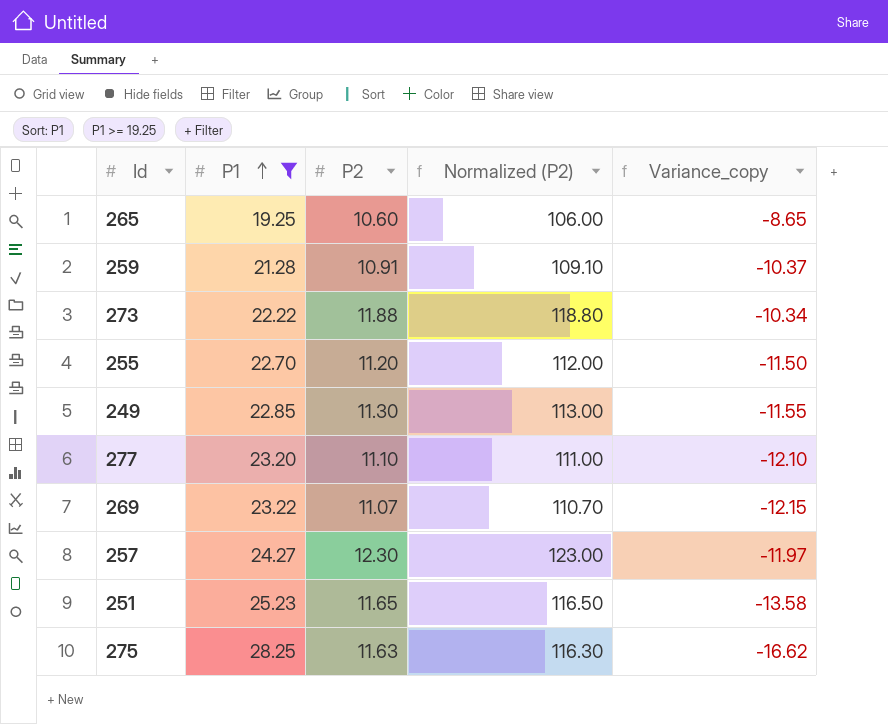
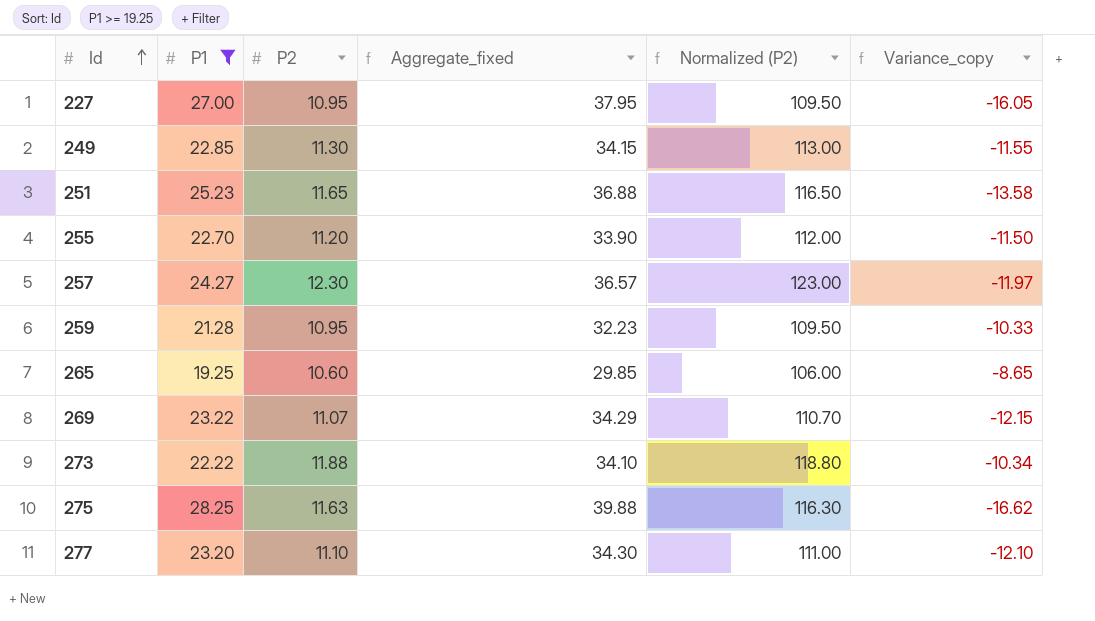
row order: P1 ascending -> Id ascending
column Aggregate_fixed | formula: none -> [P1] + [P2]
row 227: none -> 27.00 | 10.95 | 37.95 | 109.50 | -16.05
259 | P2: 10.91 -> 10.95
259 | Normalized (P2): 109.10 -> 109.50
259 | Variance_copy: -10.37 -> -10.33

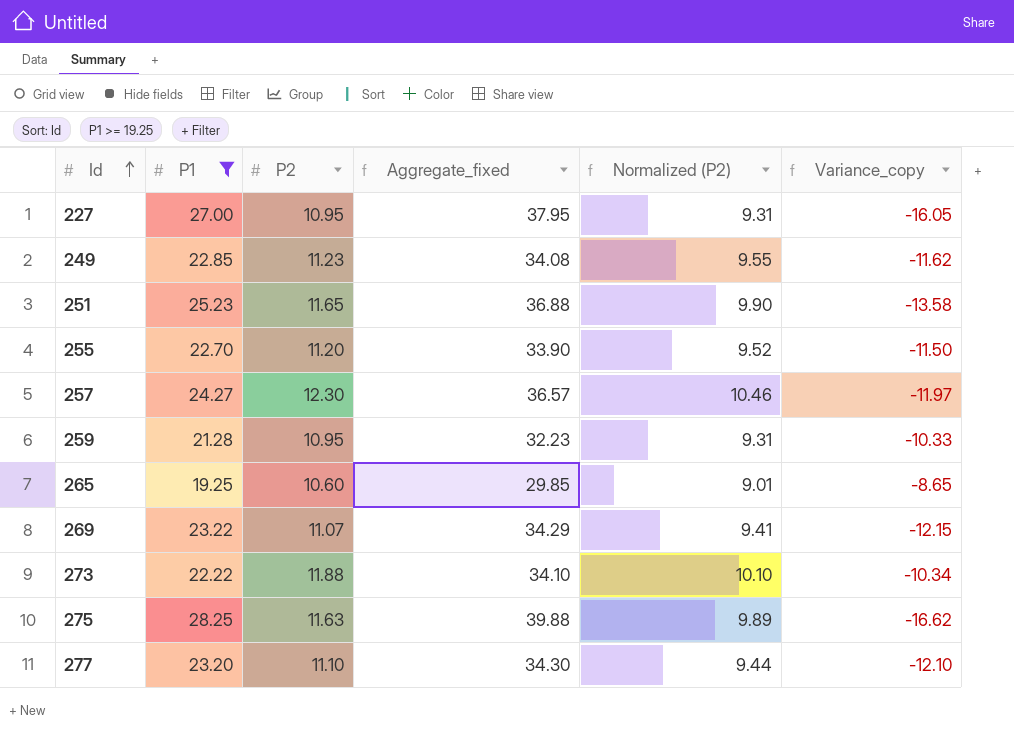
column Normalized (P2) | formula: [P2] * 10 -> [P2] * 0.85
249 | P2: 11.30 -> 11.23
249 | Aggregate_fixed: 34.15 -> 34.08
249 | Variance_copy: -11.55 -> -11.62

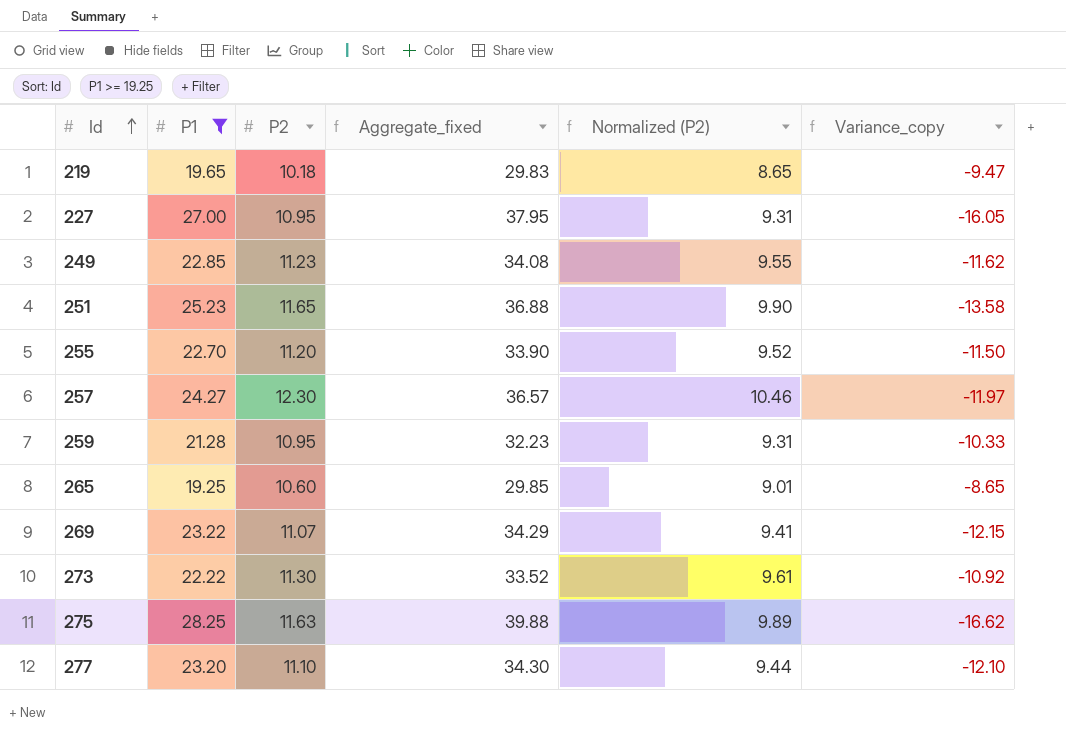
row 219: none -> 19.65 | 10.18 | 29.83 | 8.65 | -9.47
273 | P2: 11.88 -> 11.30
273 | Aggregate_fixed: 34.10 -> 33.52
273 | Normalized (P2): 10.10 -> 9.61
273 | Variance_copy: -10.34 -> -10.92

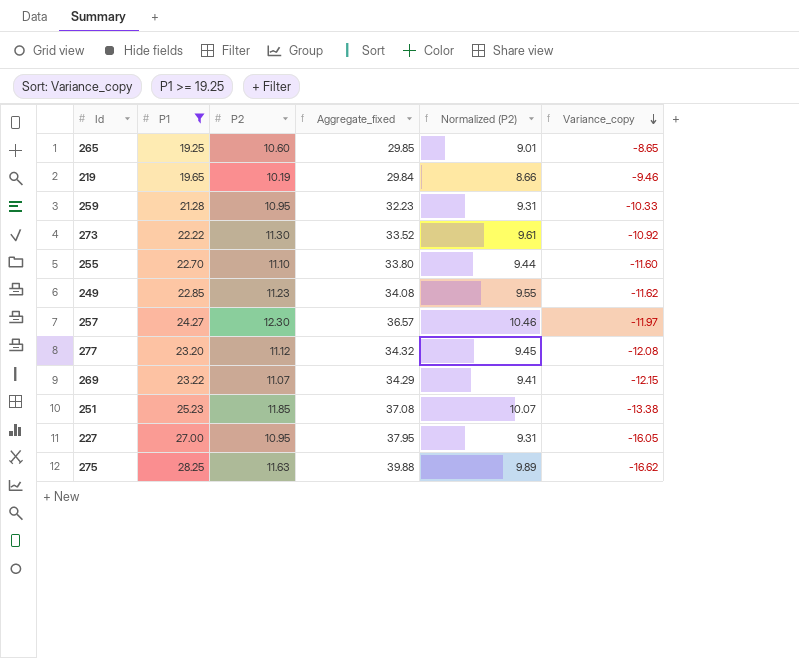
row order: Id ascending -> Variance_copy descending
219 | P2: 10.18 -> 10.19
219 | Aggregate_fixed: 29.83 -> 29.84
219 | Normalized (P2): 8.65 -> 8.66
219 | Variance_copy: -9.47 -> -9.46
255 | P2: 11.20 -> 11.10
255 | Aggregate_fixed: 33.90 -> 33.80
255 | Normalized (P2): 9.52 -> 9.44
255 | Variance_copy: -11.50 -> -11.60
277 | P2: 11.10 -> 11.12
277 | Aggregate_fixed: 34.30 -> 34.32
277 | Normalized (P2): 9.44 -> 9.45
277 | Variance_copy: -12.10 -> -12.08
251 | P2: 11.65 -> 11.85
251 | Aggregate_fixed: 36.88 -> 37.08
251 | Normalized (P2): 9.90 -> 10.07
251 | Variance_copy: -13.58 -> -13.38

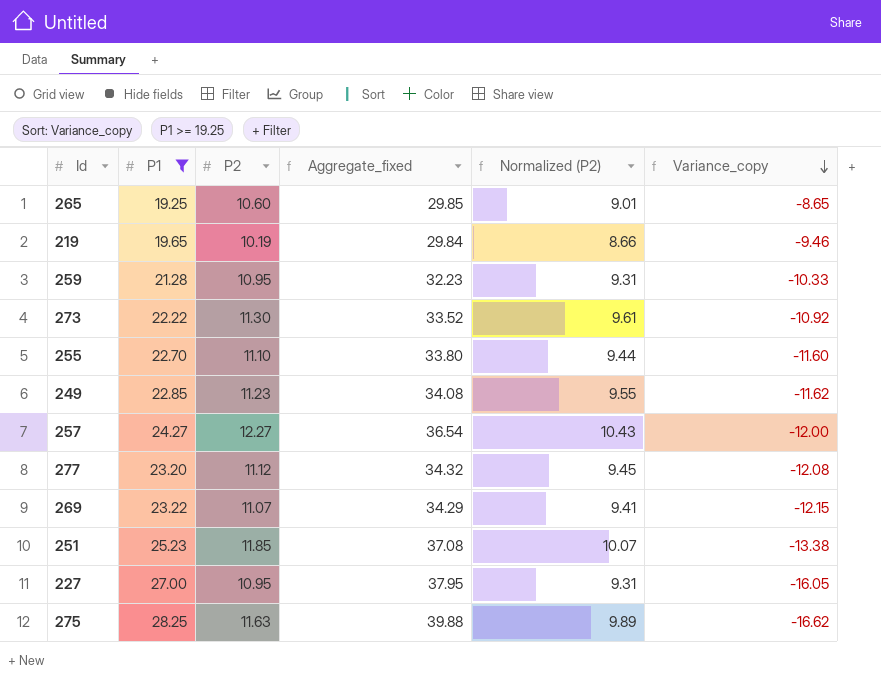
257 | P2: 12.30 -> 12.27
257 | Aggregate_fixed: 36.57 -> 36.54
257 | Normalized (P2): 10.46 -> 10.43
257 | Variance_copy: -11.97 -> -12.00

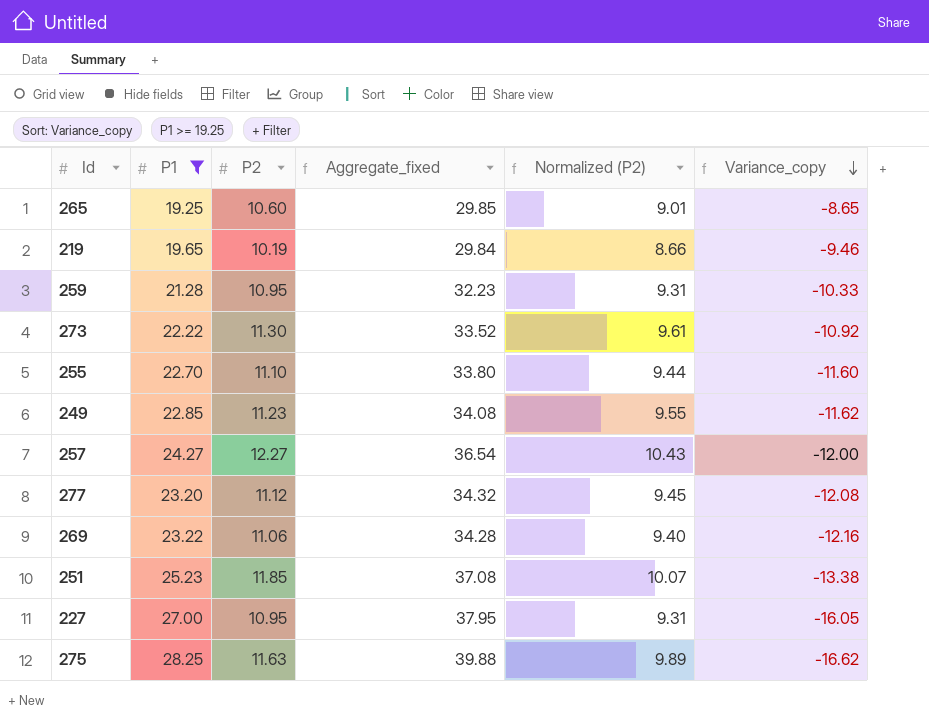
269 | P2: 11.07 -> 11.06
269 | Aggregate_fixed: 34.29 -> 34.28
269 | Normalized (P2): 9.41 -> 9.40
269 | Variance_copy: -12.15 -> -12.16

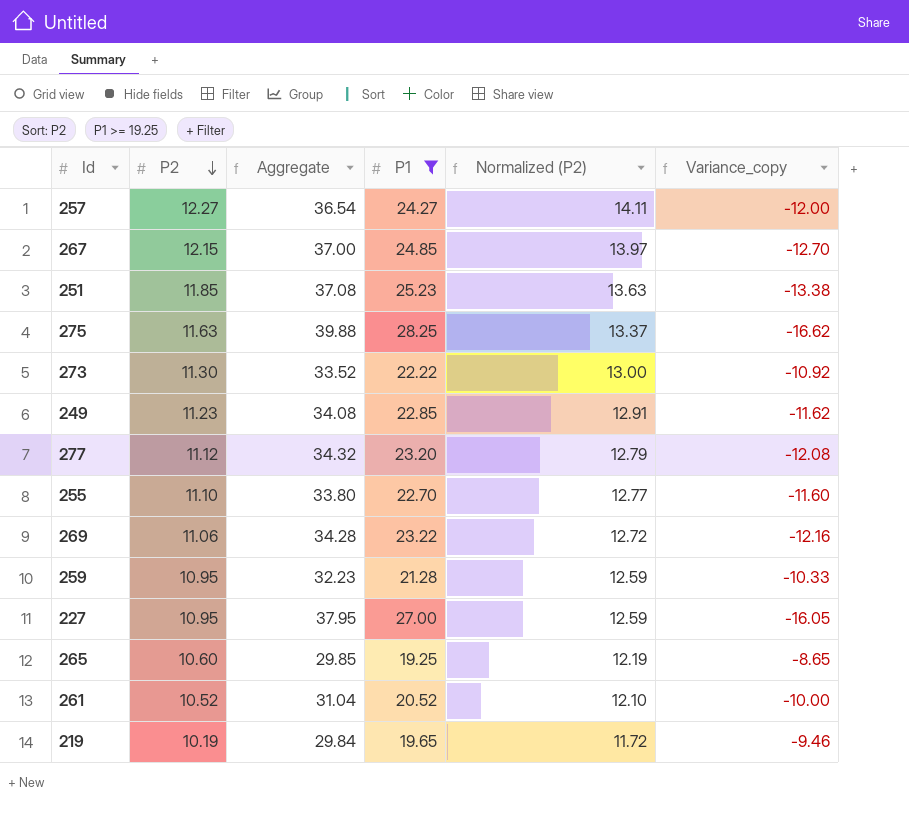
row order: Variance_copy descending -> P2 descending
column name: Aggregate_fixed -> Aggregate
column P1 | position: 2 -> 4
column Normalized (P2) | formula: [P2] * 0.85 -> [P2] * 1.15
row 267: none -> 12.15 | 37.00 | 24.85 | 13.97 | -12.70
row 261: none -> 10.52 | 31.04 | 20.52 | 12.10 | -10.00

